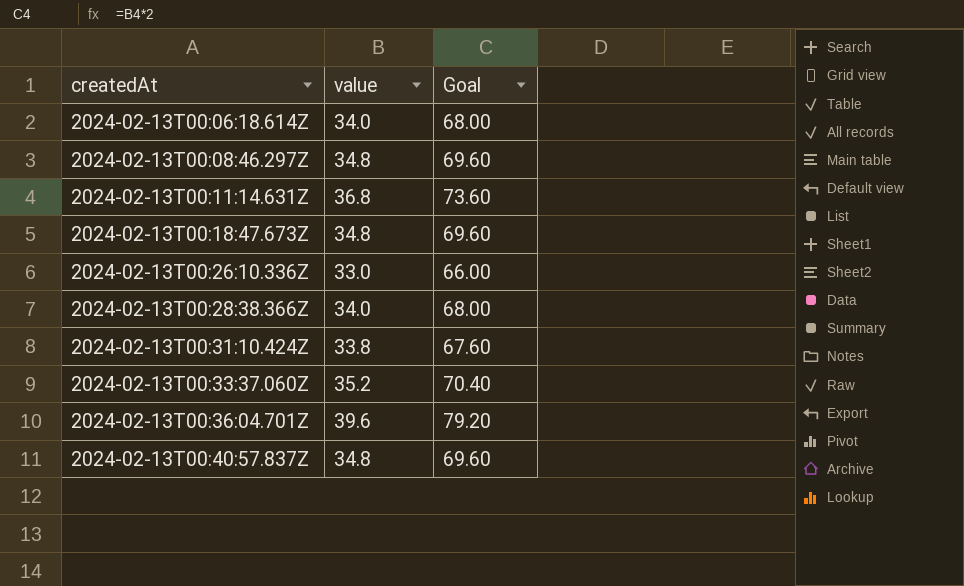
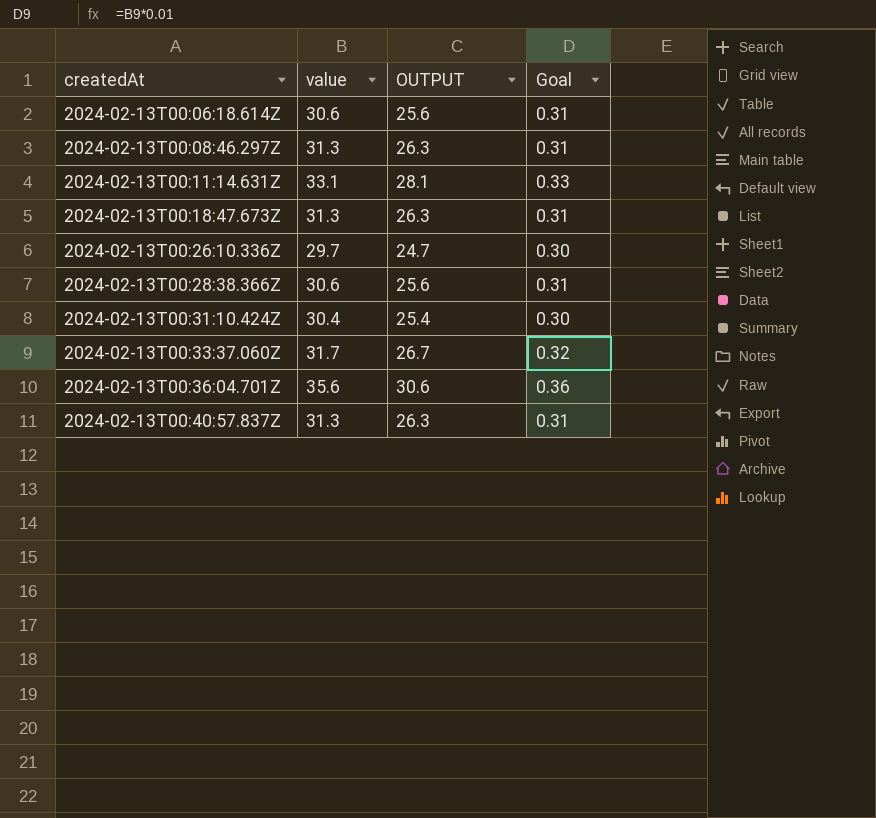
column OUTPUT | formula: none -> [value] - 5
column Goal | formula: [value] * 2 -> [value] * 0.01
2024-02-13T00:06:18.614Z | value: 34.0 -> 30.6
2024-02-13T00:08:46.297Z | value: 34.8 -> 31.3
2024-02-13T00:11:14.631Z | value: 36.8 -> 33.1
2024-02-13T00:18:47.673Z | value: 34.8 -> 31.3
2024-02-13T00:26:10.336Z | value: 33.0 -> 29.7
2024-02-13T00:28:38.366Z | value: 34.0 -> 30.6
2024-02-13T00:31:10.424Z | value: 33.8 -> 30.4
2024-02-13T00:33:37.060Z | value: 35.2 -> 31.7
2024-02-13T00:36:04.701Z | value: 39.6 -> 35.6
2024-02-13T00:40:57.837Z | value: 34.8 -> 31.3

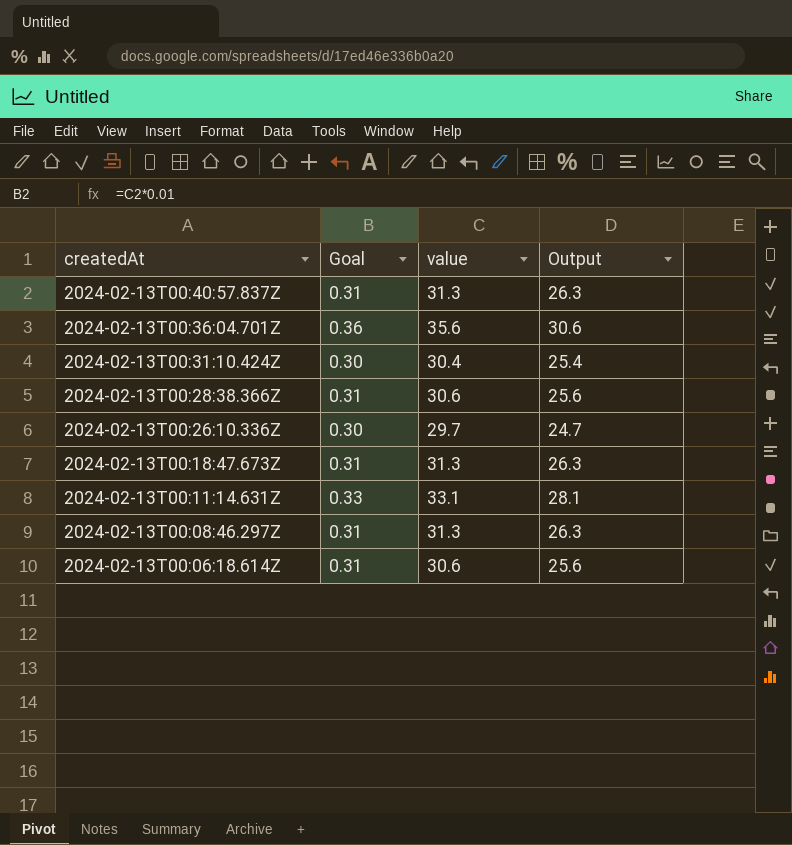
row order: createdAt ascending -> createdAt descending
column Goal | position: 4 -> 2
column name: OUTPUT -> Output
row 2024-02-13T00:33:37.060Z: 31.7 | 26.7 | 0.32 -> none

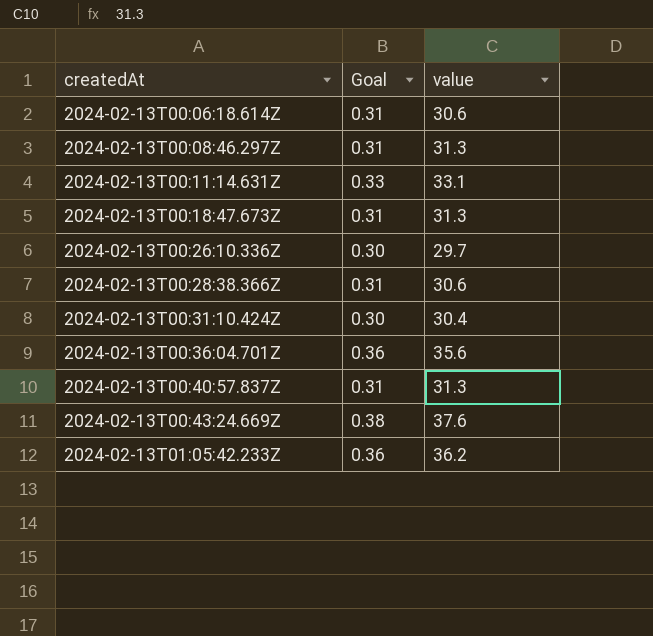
row order: createdAt descending -> createdAt ascending
column Output | formula: [value] - 5 -> none
row 2024-02-13T00:43:24.669Z: none -> 0.38 | 37.6
row 2024-02-13T01:05:42.233Z: none -> 0.36 | 36.2

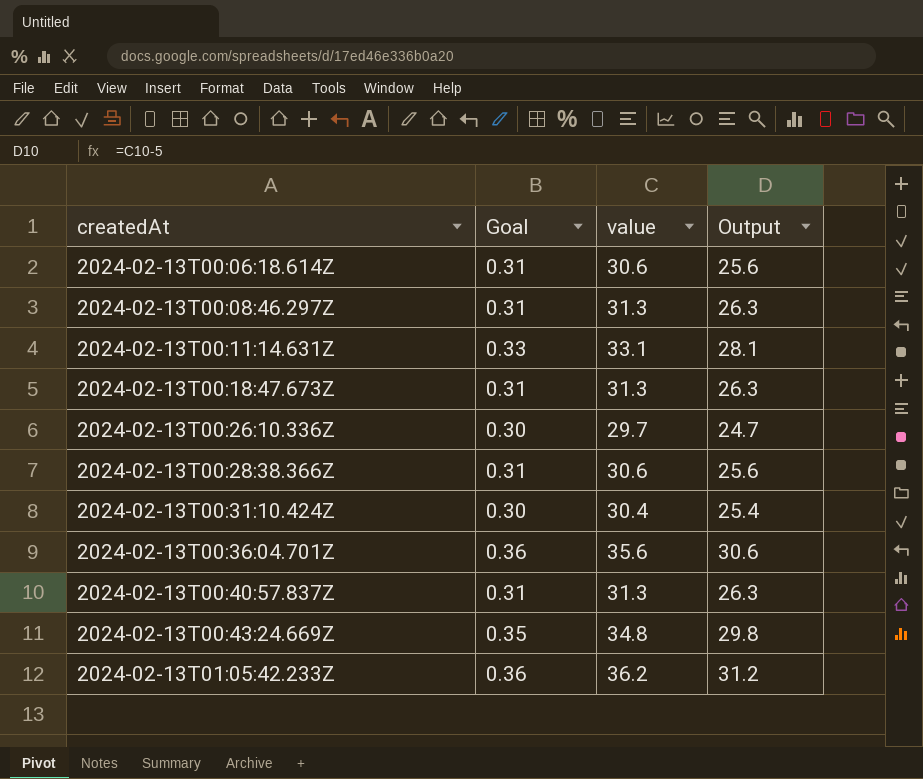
column Output | formula: none -> [value] - 5
2024-02-13T00:43:24.669Z | Goal: 0.38 -> 0.35
2024-02-13T00:43:24.669Z | value: 37.6 -> 34.8

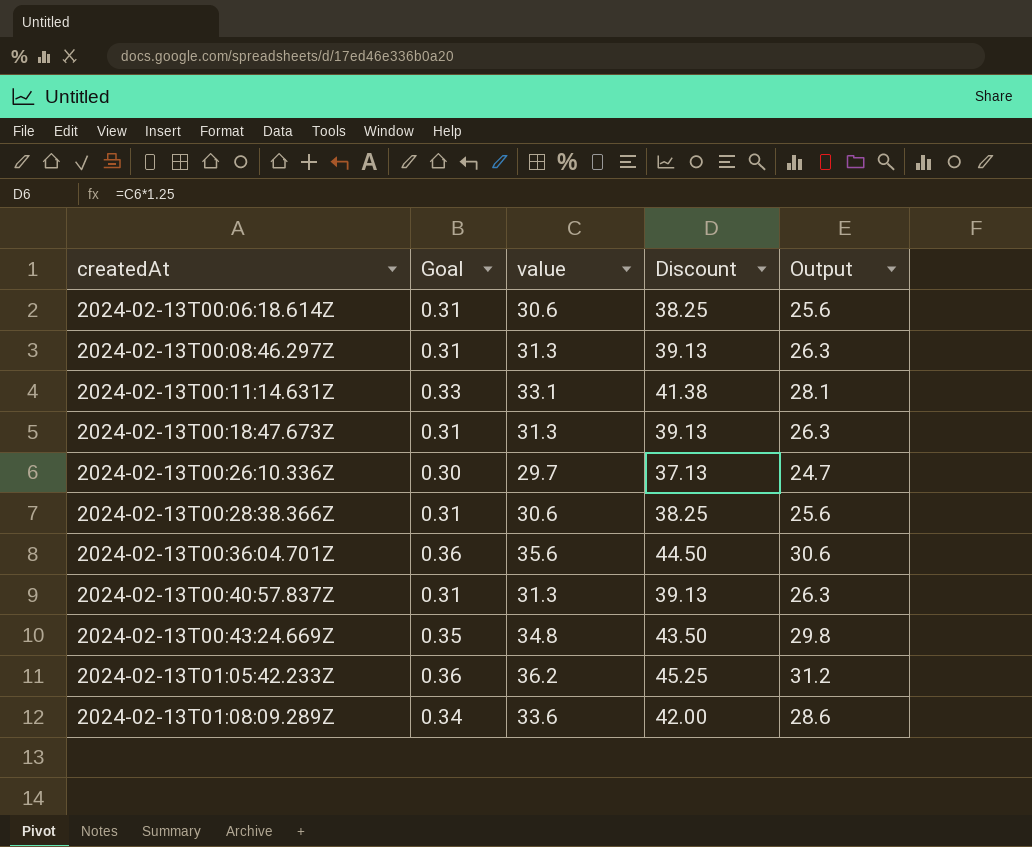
column Discount | formula: none -> [value] * 1.25
row 2024-02-13T00:31:10.424Z: 0.30 | 30.4 | 25.4 -> none
row 2024-02-13T01:08:09.289Z: none -> 0.34 | 33.6 | 42.00 | 28.6

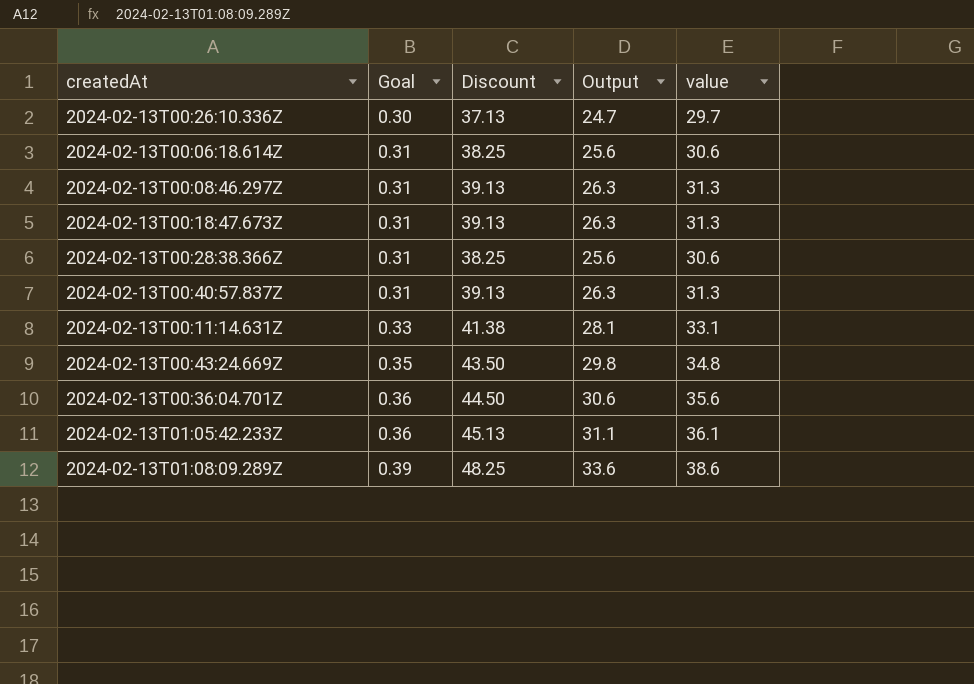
row order: createdAt ascending -> Goal ascending
column value | position: 3 -> 5
2024-02-13T01:05:42.233Z | Discount: 45.25 -> 45.13
2024-02-13T01:05:42.233Z | Output: 31.2 -> 31.1
2024-02-13T01:05:42.233Z | value: 36.2 -> 36.1
2024-02-13T01:08:09.289Z | Goal: 0.34 -> 0.39
2024-02-13T01:08:09.289Z | Discount: 42.00 -> 48.25
2024-02-13T01:08:09.289Z | Output: 28.6 -> 33.6
2024-02-13T01:08:09.289Z | value: 33.6 -> 38.6

